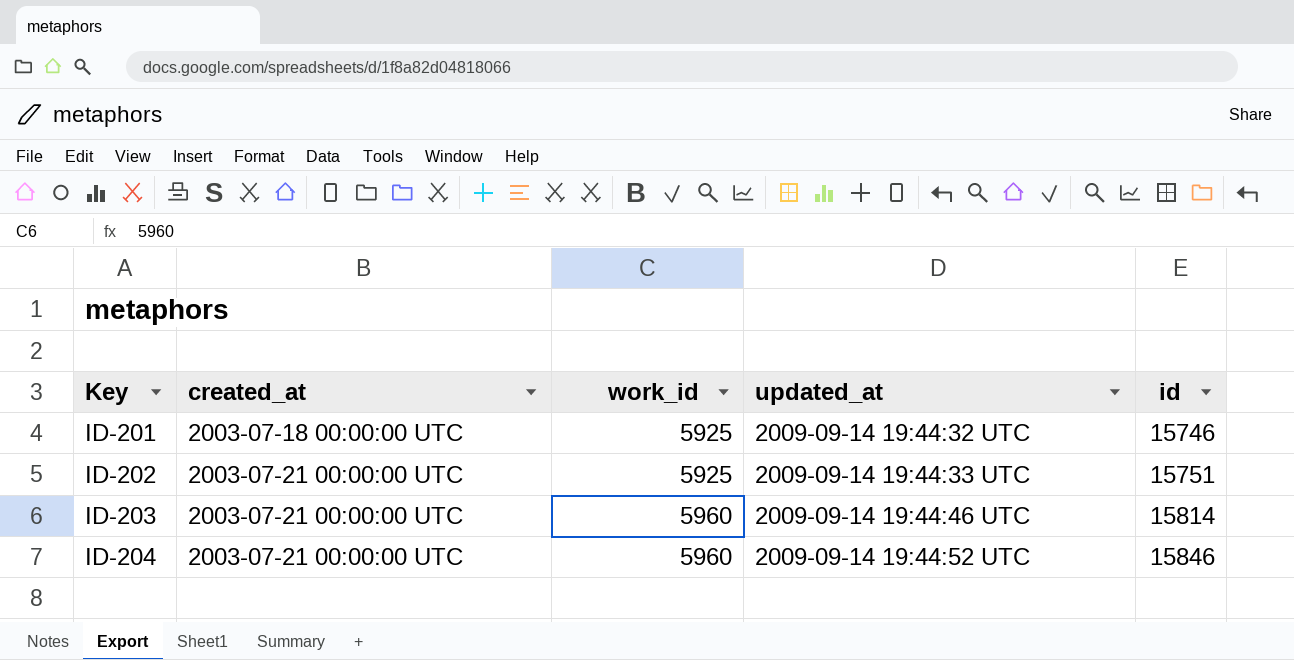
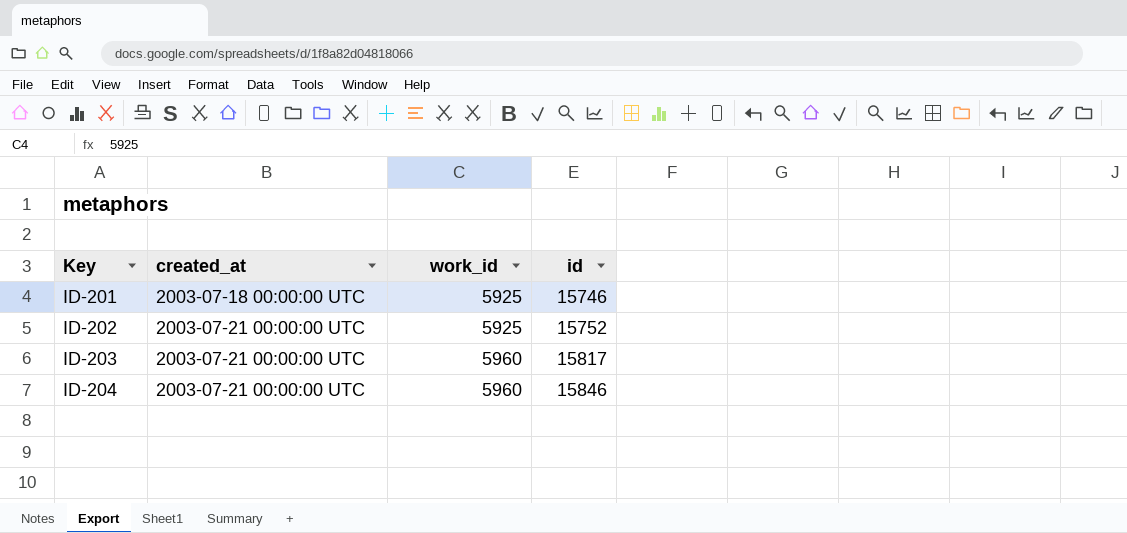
column updated_at | position: 4 -> none
ID-202 | id: 15751 -> 15752
ID-203 | id: 15814 -> 15817

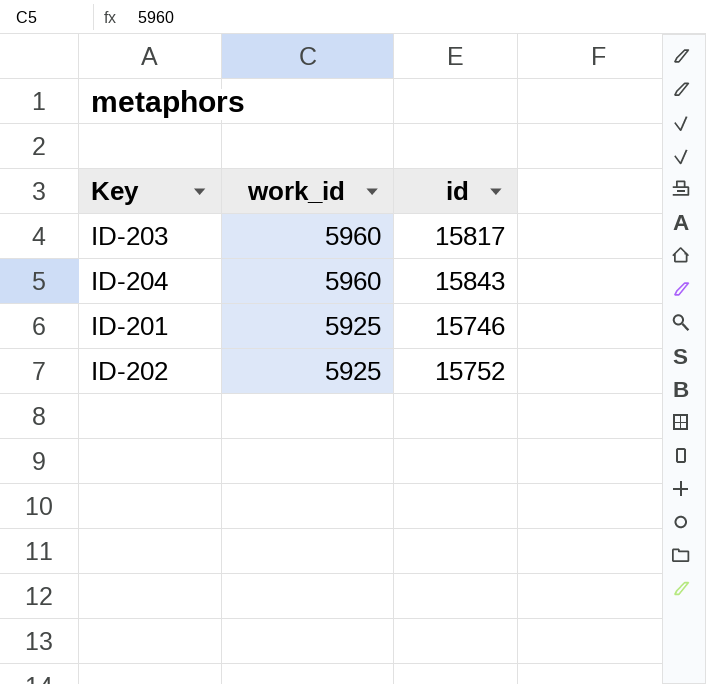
row order: Key ascending -> work_id descending
column created_at | position: 2 -> none
ID-204 | id: 15846 -> 15843

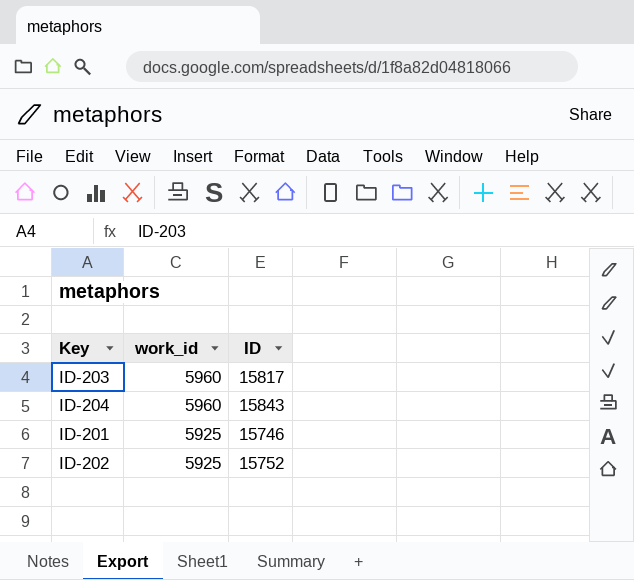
column name: id -> ID

